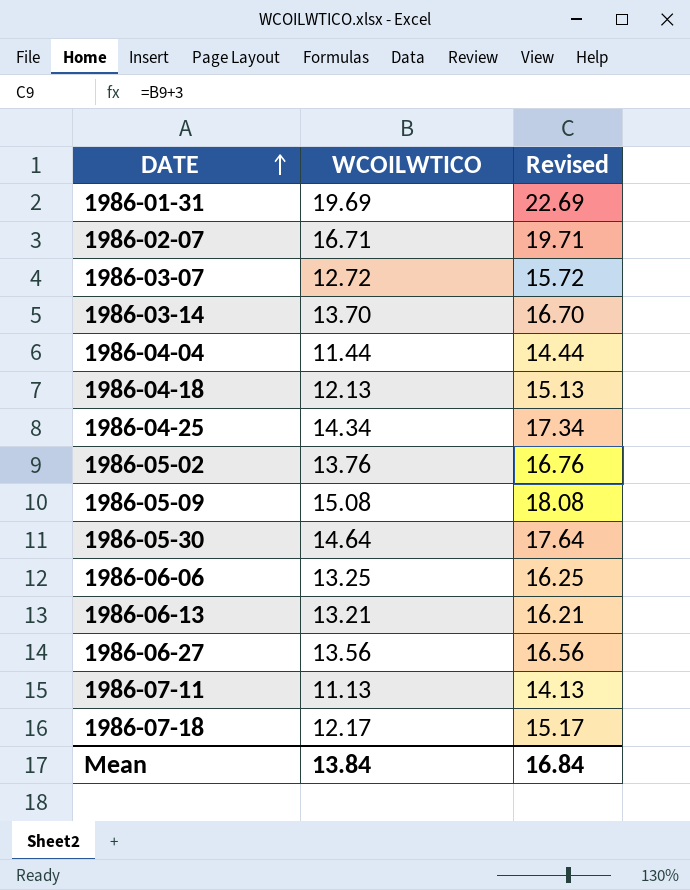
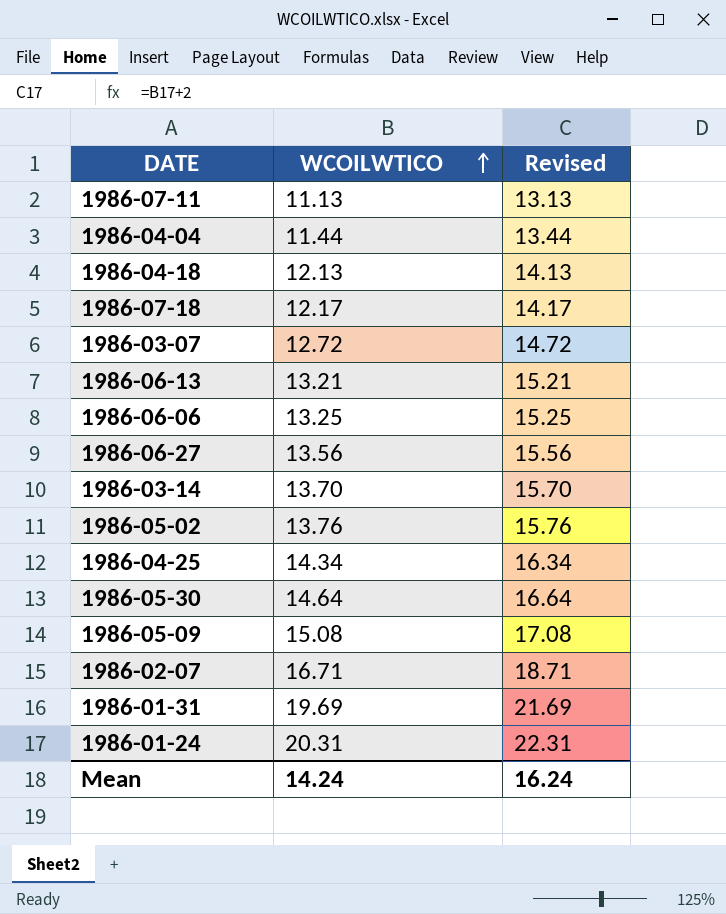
row order: DATE ascending -> WCOILWTICO ascending
column Revised | formula: [WCOILWTICO] + 3 -> [WCOILWTICO] + 2
row 1986-01-24: none -> 20.31 | 22.31
Mean | WCOILWTICO: 13.84 -> 14.24
Mean | Revised: 16.84 -> 16.24

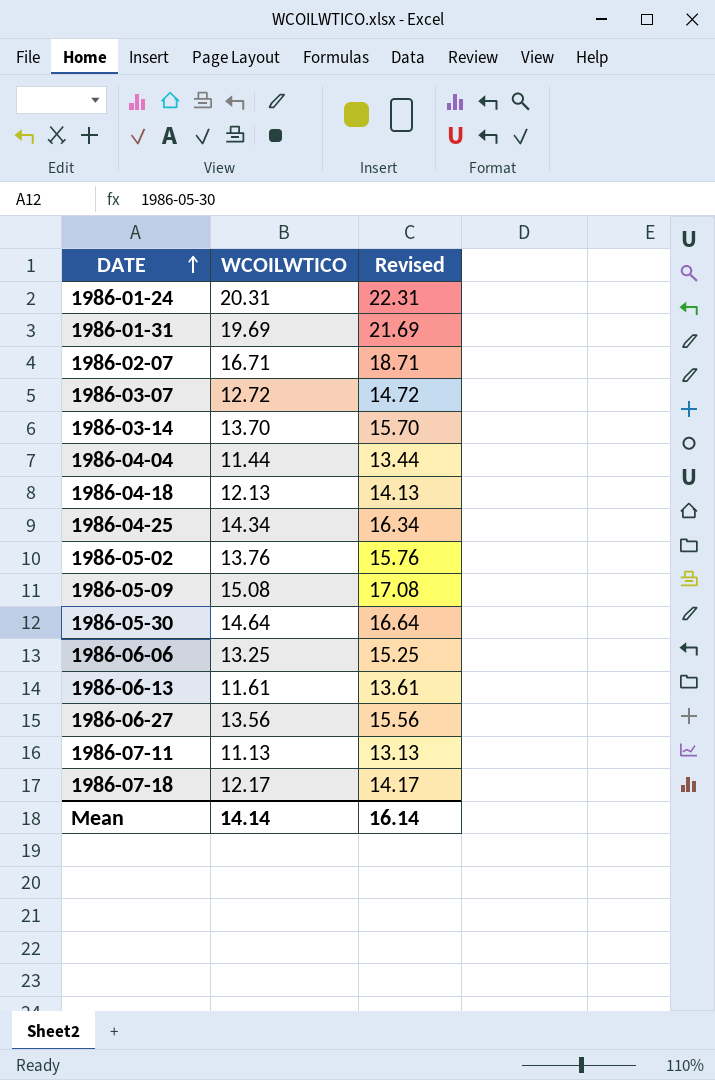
row order: WCOILWTICO ascending -> DATE ascending
1986-06-13 | WCOILWTICO: 13.21 -> 11.61
1986-06-13 | Revised: 15.21 -> 13.61
Mean | WCOILWTICO: 14.24 -> 14.14
Mean | Revised: 16.24 -> 16.14

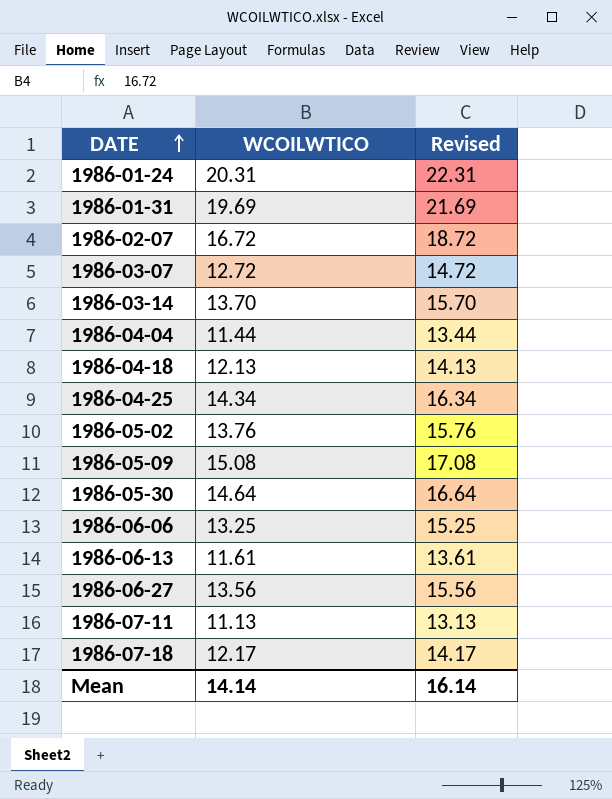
1986-02-07 | WCOILWTICO: 16.71 -> 16.72
1986-02-07 | Revised: 18.71 -> 18.72

